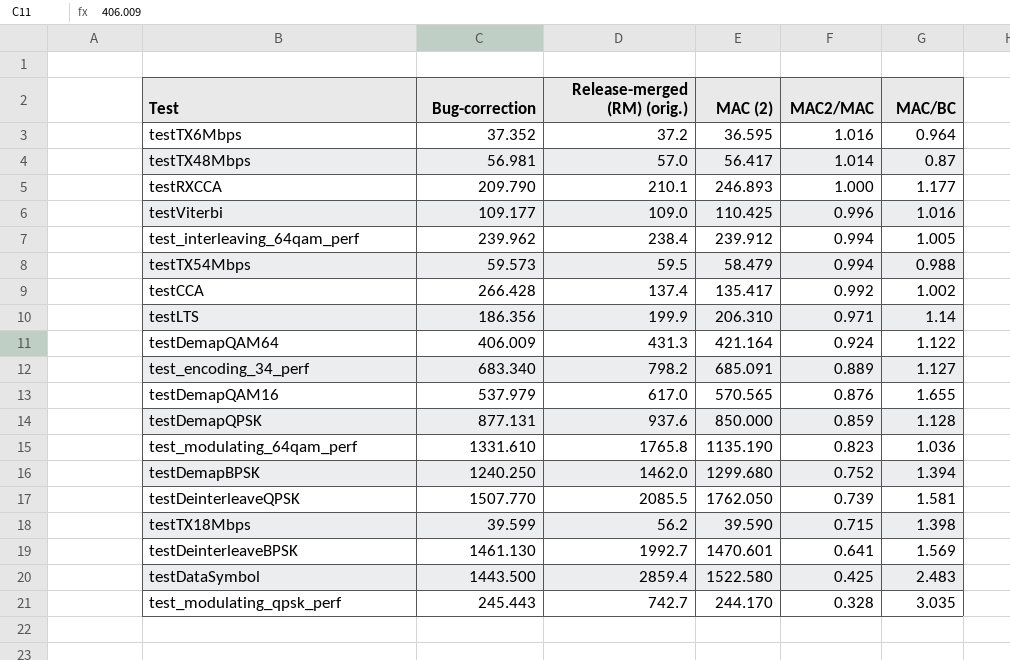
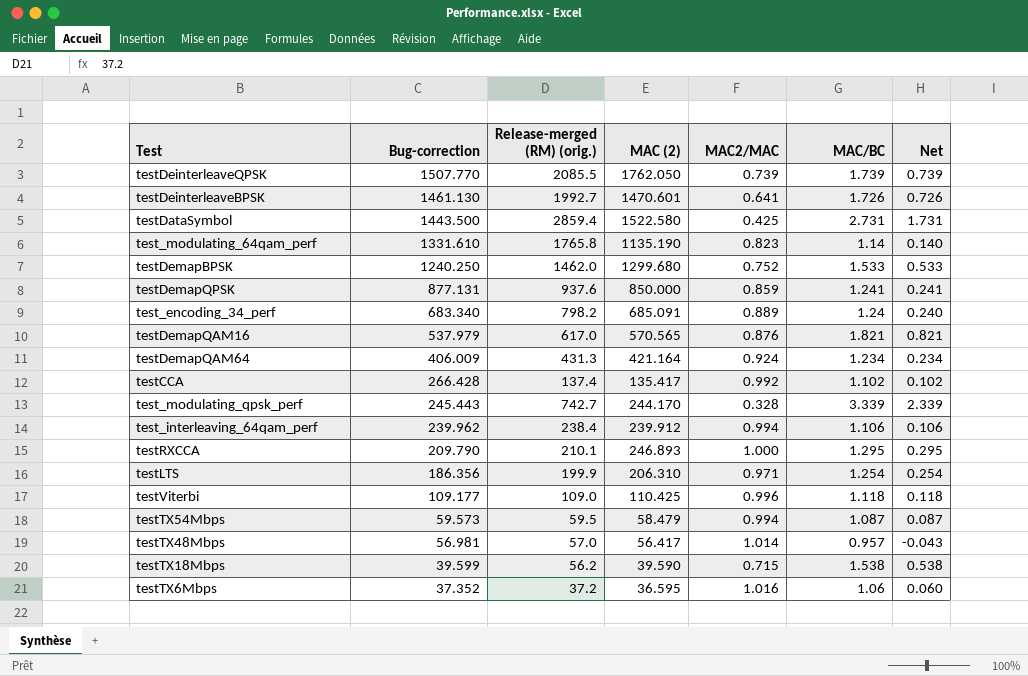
row order: MAC2/MAC descending -> Bug-correction descending
column Net | formula: none -> [MAC/BC] - 1
testDeinterleaveQPSK | MAC/BC: 1.581 -> 1.739
testDeinterleaveBPSK | MAC/BC: 1.569 -> 1.726
testDataSymbol | MAC/BC: 2.483 -> 2.731
test_modulating_64qam_perf | MAC/BC: 1.036 -> 1.14
testDemapBPSK | MAC/BC: 1.394 -> 1.533
testDemapQPSK | MAC/BC: 1.128 -> 1.241
test_encoding_34_perf | MAC/BC: 1.127 -> 1.24
testDemapQAM16 | MAC/BC: 1.655 -> 1.821
testDemapQAM64 | MAC/BC: 1.122 -> 1.234
testCCA | MAC/BC: 1.002 -> 1.102
test_modulating_qpsk_perf | MAC/BC: 3.035 -> 3.339
test_interleaving_64qam_perf | MAC/BC: 1.005 -> 1.106
testRXCCA | MAC/BC: 1.177 -> 1.295
testLTS | MAC/BC: 1.14 -> 1.254
testViterbi | MAC/BC: 1.016 -> 1.118
testTX54Mbps | MAC/BC: 0.988 -> 1.087
testTX48Mbps | MAC/BC: 0.87 -> 0.957
testTX18Mbps | MAC/BC: 1.398 -> 1.538
testTX6Mbps | MAC/BC: 0.964 -> 1.06

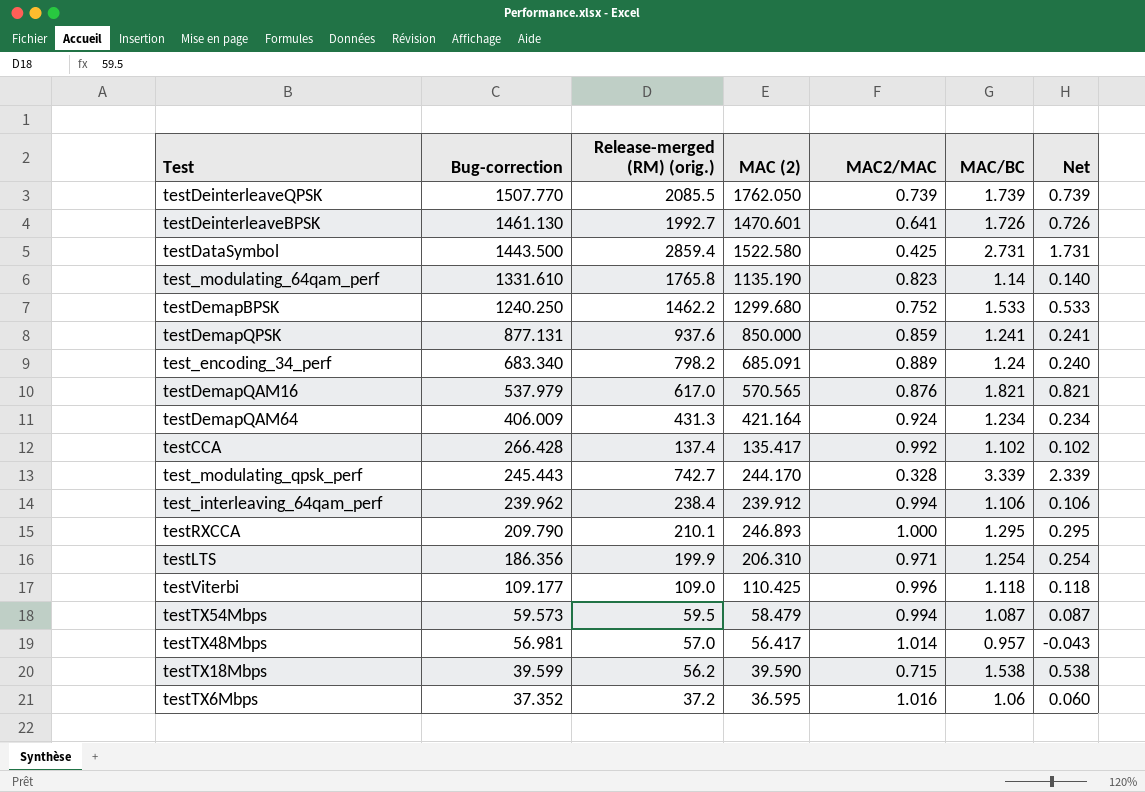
testDemapBPSK | Release-merged (RM) (orig.): 1462.0 -> 1462.2

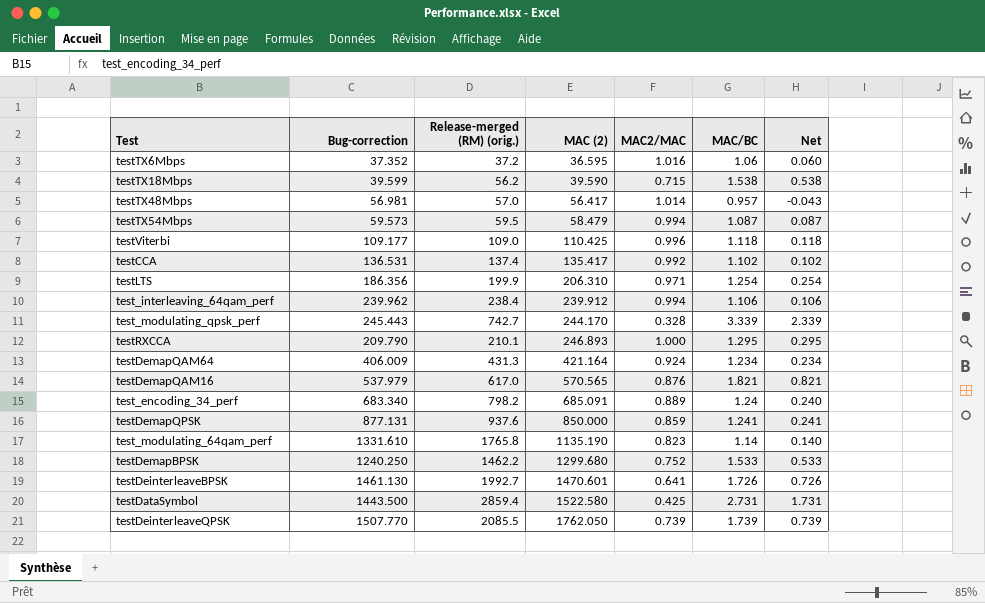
row order: Bug-correction descending -> MAC (2) ascending
testCCA | Bug-correction: 266.428 -> 136.531

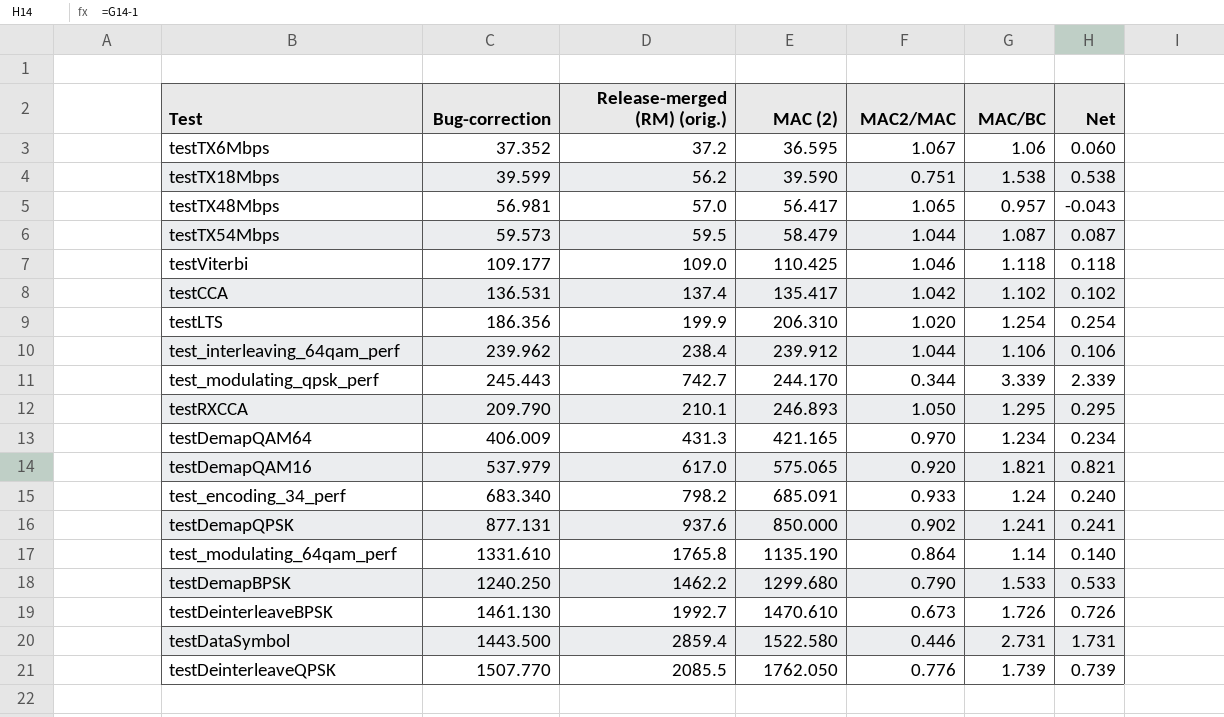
testTX6Mbps | MAC2/MAC: 1.016 -> 1.067
testTX18Mbps | MAC2/MAC: 0.715 -> 0.751
testTX48Mbps | MAC2/MAC: 1.014 -> 1.065
testTX54Mbps | MAC2/MAC: 0.994 -> 1.044
testViterbi | MAC2/MAC: 0.996 -> 1.046
testCCA | MAC2/MAC: 0.992 -> 1.042
testLTS | MAC2/MAC: 0.971 -> 1.020
test_interleaving_64qam_perf | MAC2/MAC: 0.994 -> 1.044
test_modulating_qpsk_perf | MAC2/MAC: 0.328 -> 0.344
testRXCCA | MAC2/MAC: 1.000 -> 1.050
testDemapQAM64 | MAC (2): 421.164 -> 421.165
testDemapQAM64 | MAC2/MAC: 0.924 -> 0.970
testDemapQAM16 | MAC (2): 570.565 -> 575.065
testDemapQAM16 | MAC2/MAC: 0.876 -> 0.920
test_encoding_34_perf | MAC2/MAC: 0.889 -> 0.933
testDemapQPSK | MAC2/MAC: 0.859 -> 0.902
test_modulating_64qam_perf | MAC2/MAC: 0.823 -> 0.864
testDemapBPSK | MAC2/MAC: 0.752 -> 0.790
testDeinterleaveBPSK | MAC (2): 1470.601 -> 1470.610
testDeinterleaveBPSK | MAC2/MAC: 0.641 -> 0.673
testDataSymbol | MAC2/MAC: 0.425 -> 0.446
testDeinterleaveQPSK | MAC2/MAC: 0.739 -> 0.776

